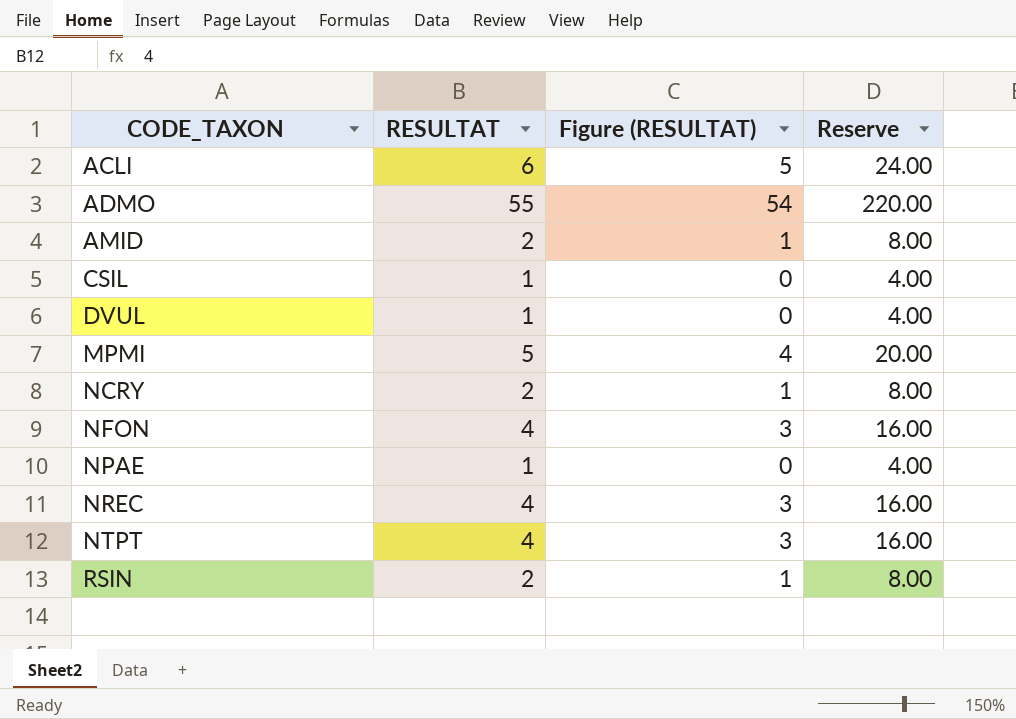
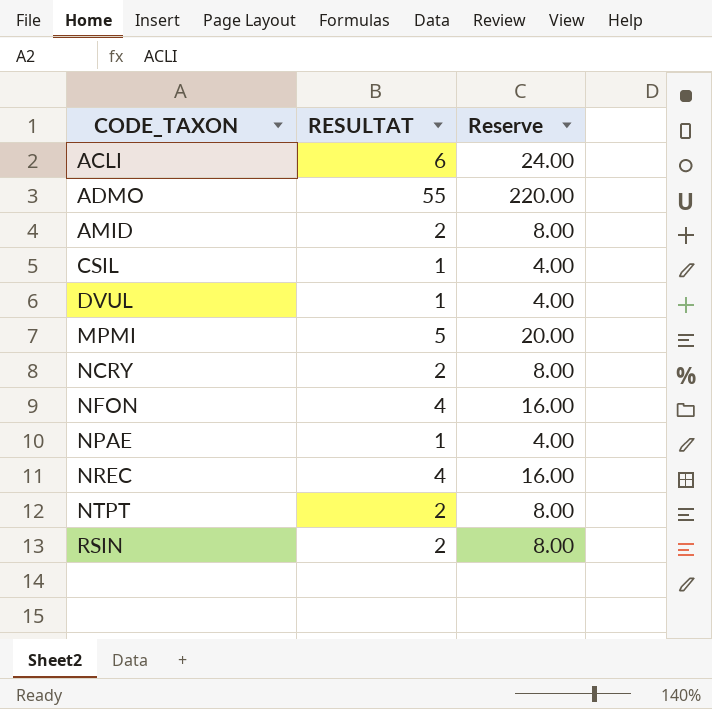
column Figure (RESULTAT) | formula: [RESULTAT] - 1 -> none
NTPT | RESULTAT: 4 -> 2
NTPT | Reserve: 16.00 -> 8.00

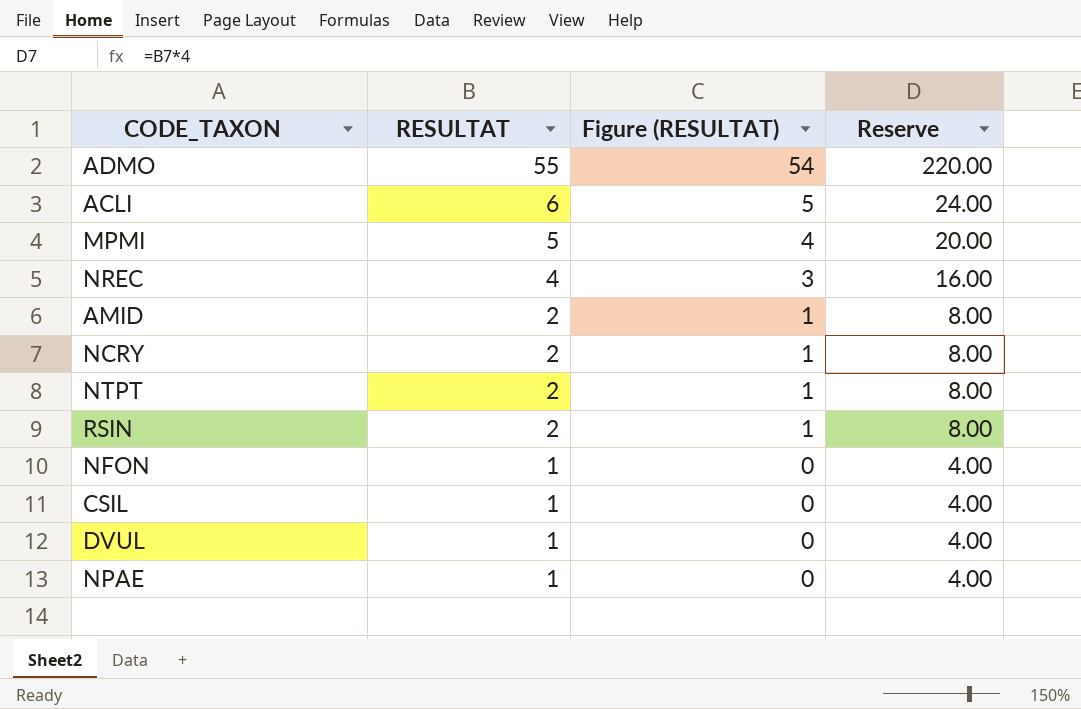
row order: CODE_TAXON ascending -> RESULTAT descending
column Figure (RESULTAT) | formula: none -> [RESULTAT] - 1
NFON | RESULTAT: 4 -> 1
NFON | Reserve: 16.00 -> 4.00

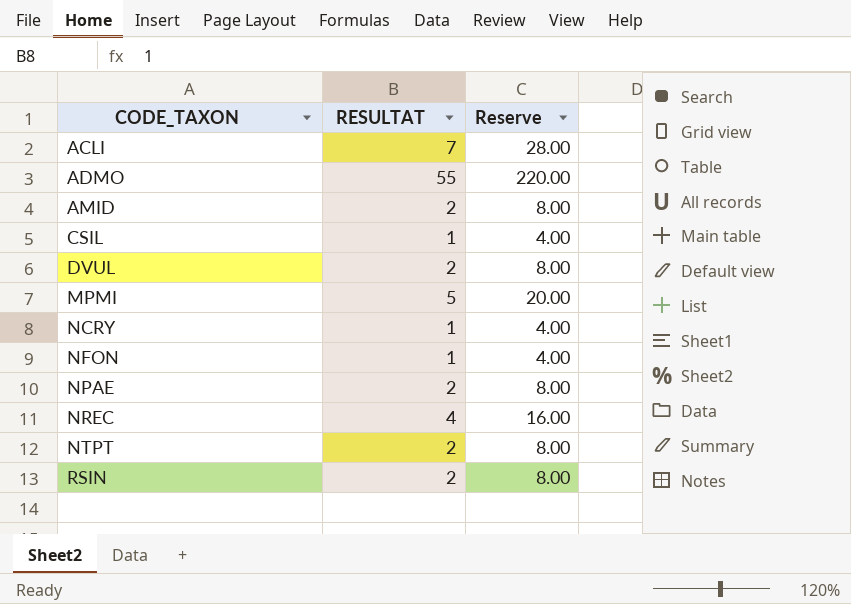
row order: RESULTAT descending -> CODE_TAXON ascending
column Figure (RESULTAT) | formula: [RESULTAT] - 1 -> none
ACLI | RESULTAT: 6 -> 7
ACLI | Reserve: 24.00 -> 28.00
DVUL | RESULTAT: 1 -> 2
DVUL | Reserve: 4.00 -> 8.00
NCRY | RESULTAT: 2 -> 1
NCRY | Reserve: 8.00 -> 4.00
NPAE | RESULTAT: 1 -> 2
NPAE | Reserve: 4.00 -> 8.00

